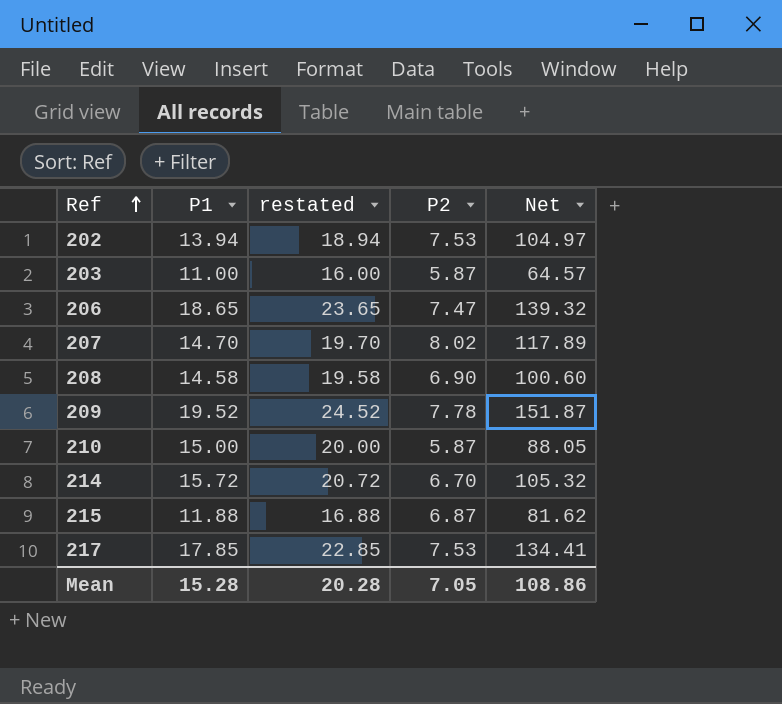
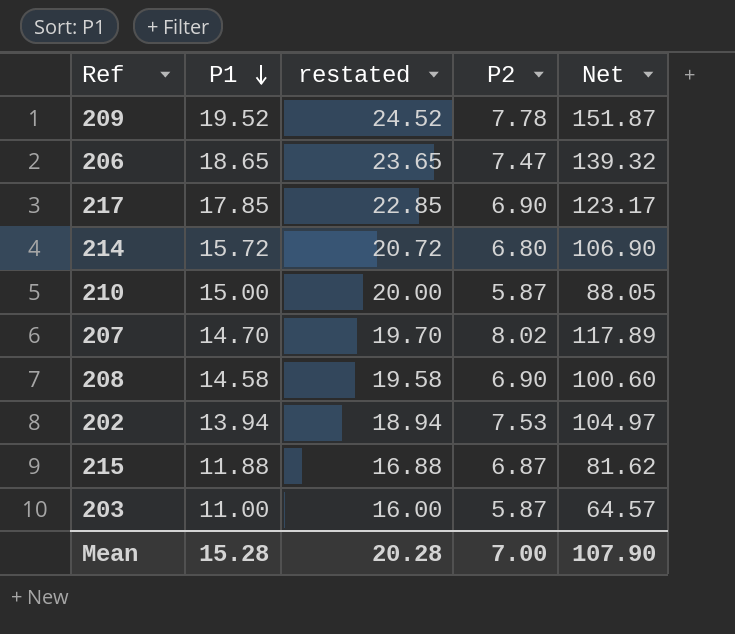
row order: Ref ascending -> P1 descending
217 | P2: 7.53 -> 6.90
217 | Net: 134.41 -> 123.17
214 | P2: 6.70 -> 6.80
214 | Net: 105.32 -> 106.90
Mean | P2: 7.05 -> 7.00
Mean | Net: 108.86 -> 107.90

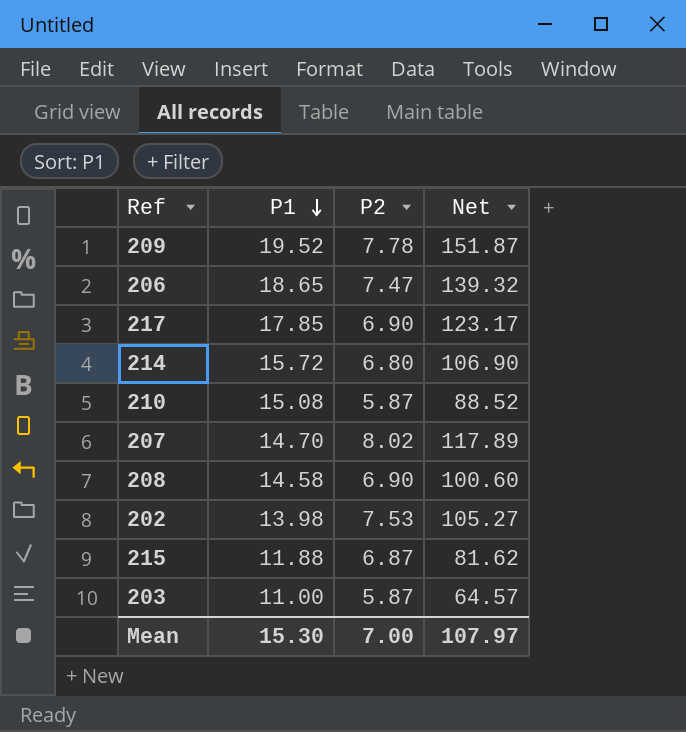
column restated | formula: [P1] + 5 -> none
210 | P1: 15.00 -> 15.08
210 | Net: 88.05 -> 88.52
202 | P1: 13.94 -> 13.98
202 | Net: 104.97 -> 105.27
Mean | P1: 15.28 -> 15.30
Mean | Net: 107.90 -> 107.97

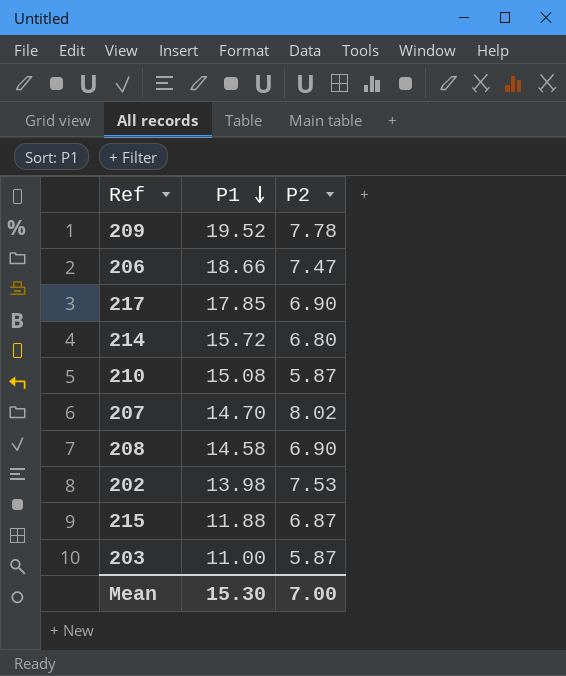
column Net | formula: [P1] * [P2] -> none
206 | P1: 18.65 -> 18.66

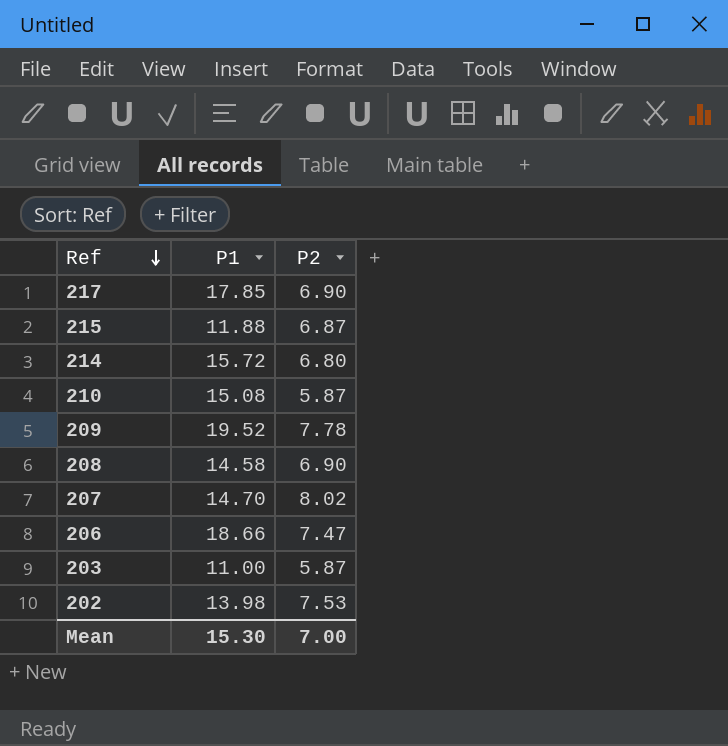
row order: P1 descending -> Ref descending

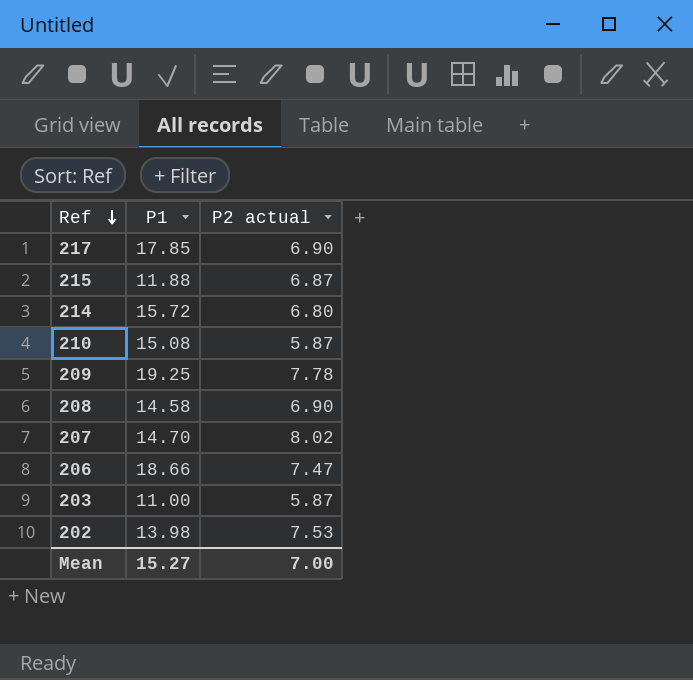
column name: P2 -> P2 actual
209 | P1: 19.52 -> 19.25
Mean | P1: 15.30 -> 15.27

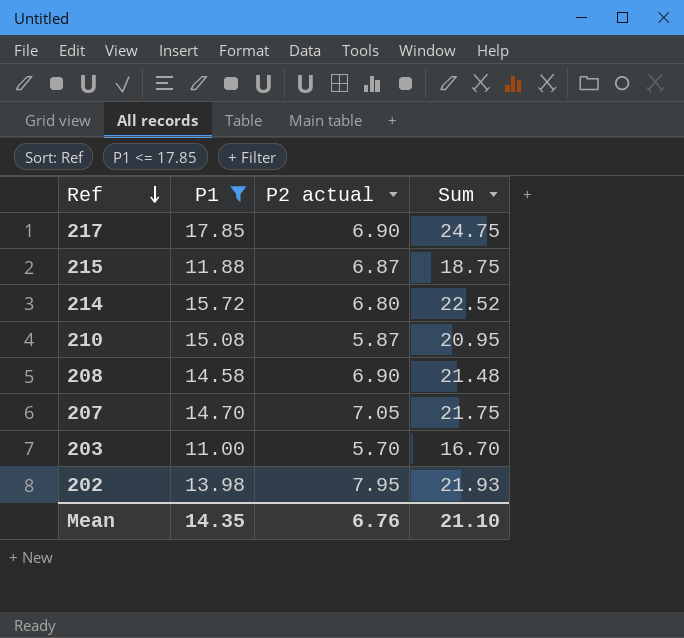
filter: none -> P1 <= 17.85
column Sum | formula: none -> [P1] + [P2 actual]
207 | P2 actual: 8.02 -> 7.05
203 | P2 actual: 5.87 -> 5.70
202 | P2 actual: 7.53 -> 7.95
Mean | P1: 15.27 -> 14.35
Mean | P2 actual: 7.00 -> 6.76

